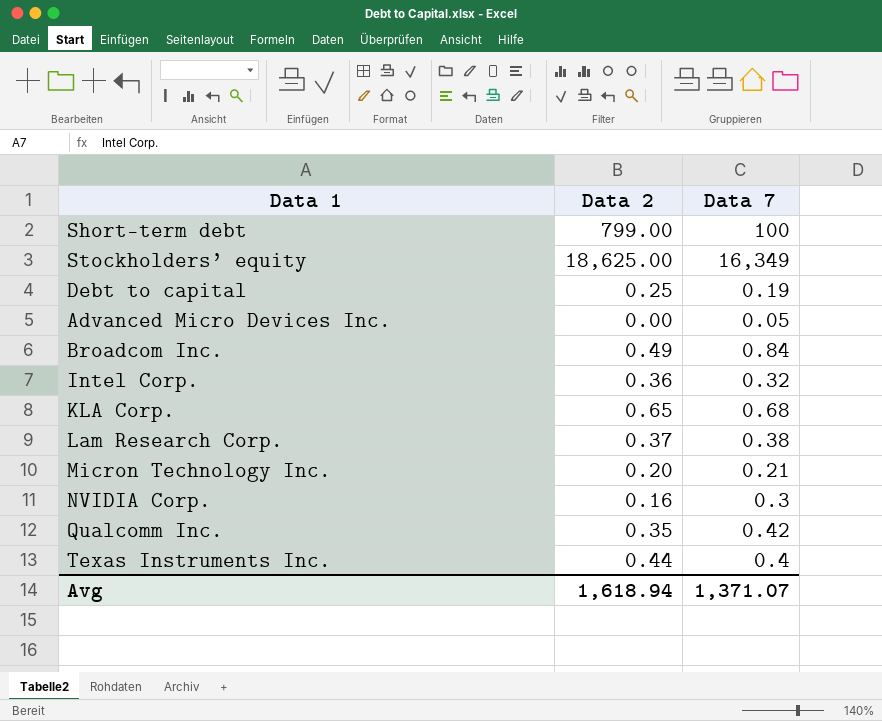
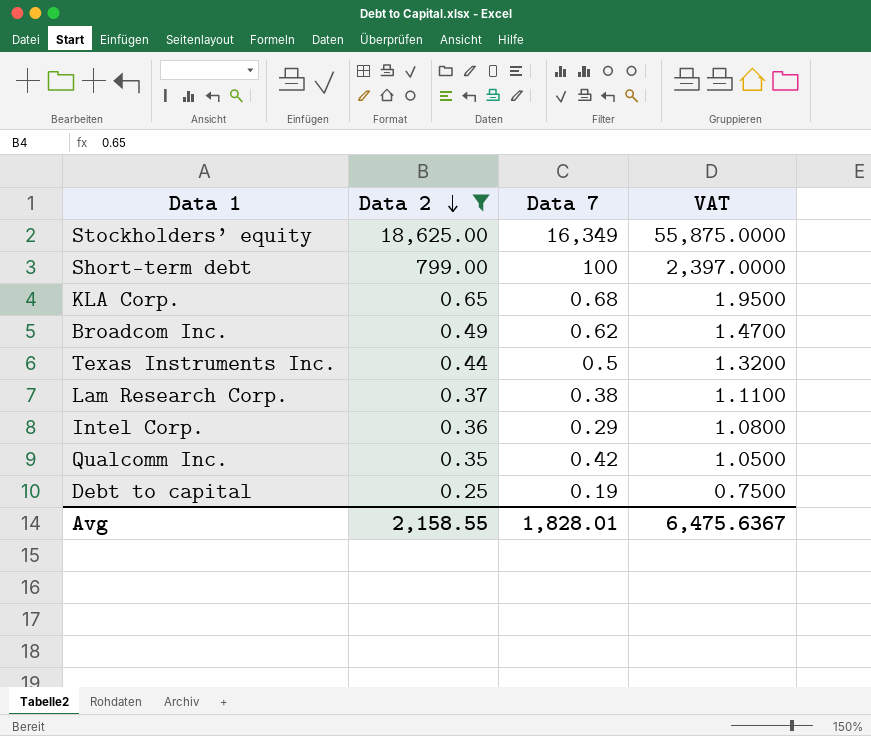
filter: none -> Data 2 >= 0.25
row order: none -> Data 2 descending
column VAT | formula: none -> [Data 2] * 3
Broadcom Inc. | Data 7: 0.84 -> 0.62
Texas Instruments Inc. | Data 7: 0.4 -> 0.5
Intel Corp. | Data 7: 0.32 -> 0.29
Avg | Data 2: 1,618.94 -> 2,158.55
Avg | Data 7: 1,371.07 -> 1,828.01

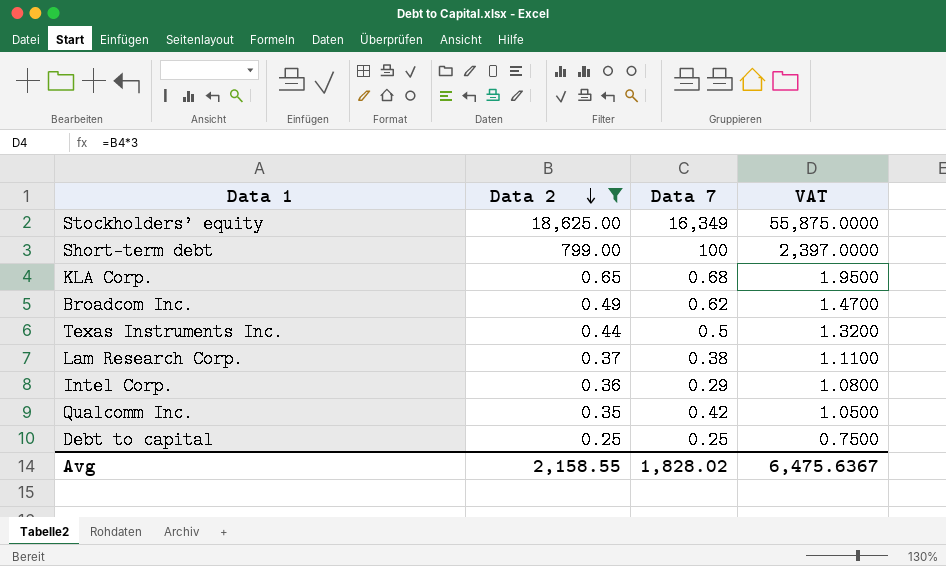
Debt to capital | Data 7: 0.19 -> 0.25
Avg | Data 7: 1,828.01 -> 1,828.02

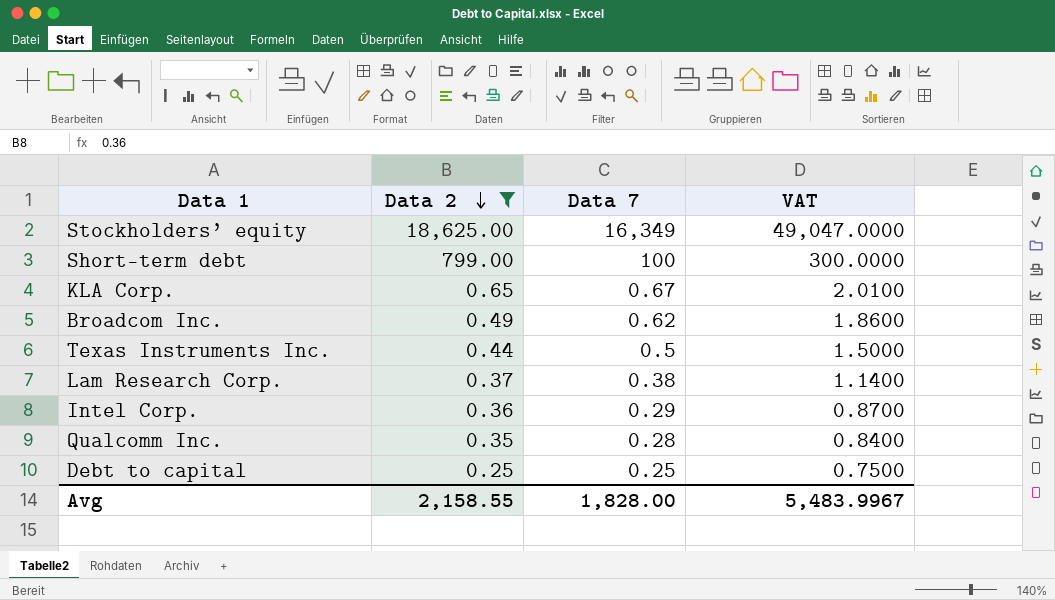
column VAT | formula: [Data 2] * 3 -> [Data 7] * 3
KLA Corp. | Data 7: 0.68 -> 0.67
Qualcomm Inc. | Data 7: 0.42 -> 0.28
Avg | Data 7: 1,828.02 -> 1,828.00
Avg | VAT: 6,475.6367 -> 5,483.9967

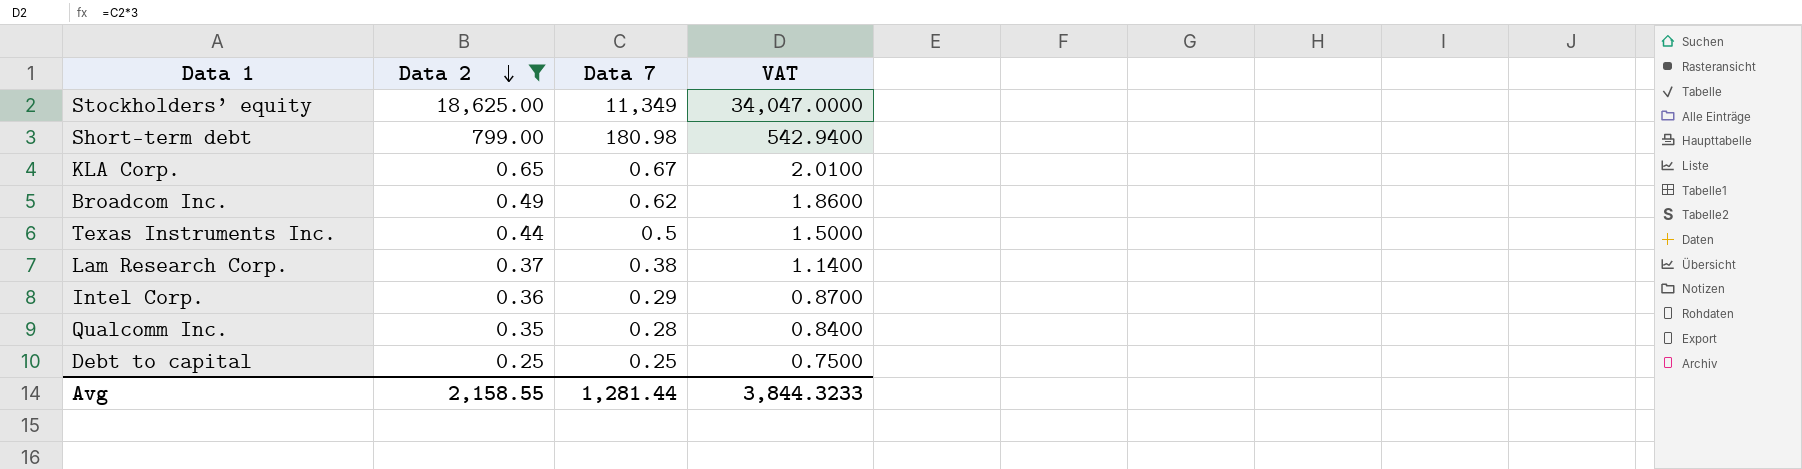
Stockholders’ equity | Data 7: 16,349 -> 11,349
Stockholders’ equity | VAT: 49,047.0000 -> 34,047.0000
Short-term debt | Data 7: 100 -> 180.98
Short-term debt | VAT: 300.0000 -> 542.9400
Avg | Data 7: 1,828.00 -> 1,281.44
Avg | VAT: 5,483.9967 -> 3,844.3233

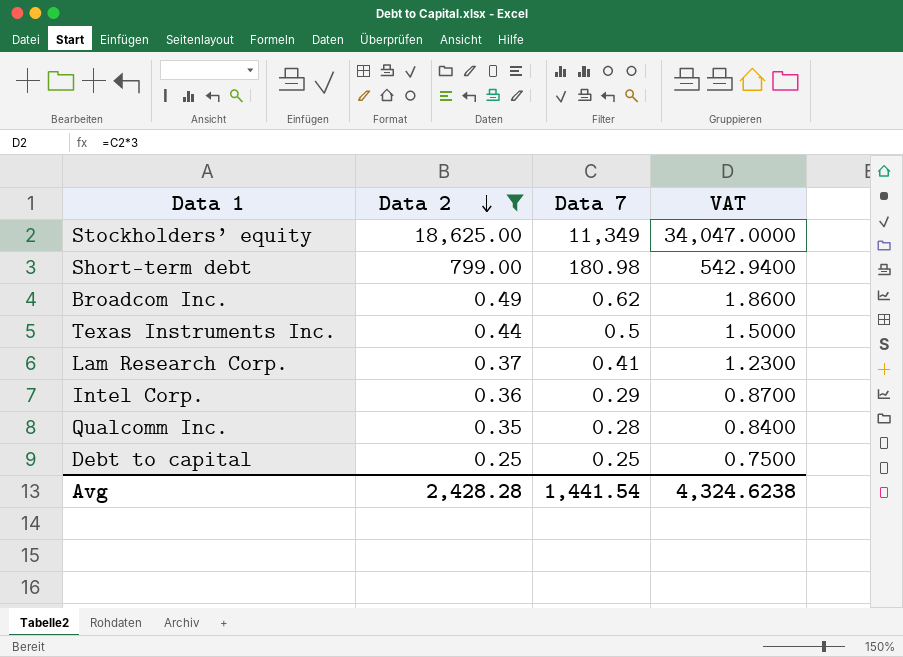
row KLA Corp.: 0.65 | 0.67 | 2.0100 -> none
Lam Research Corp. | Data 7: 0.38 -> 0.41
Lam Research Corp. | VAT: 1.1400 -> 1.2300
Avg | Data 2: 2,158.55 -> 2,428.28
Avg | Data 7: 1,281.44 -> 1,441.54
Avg | VAT: 3,844.3233 -> 4,324.6238

